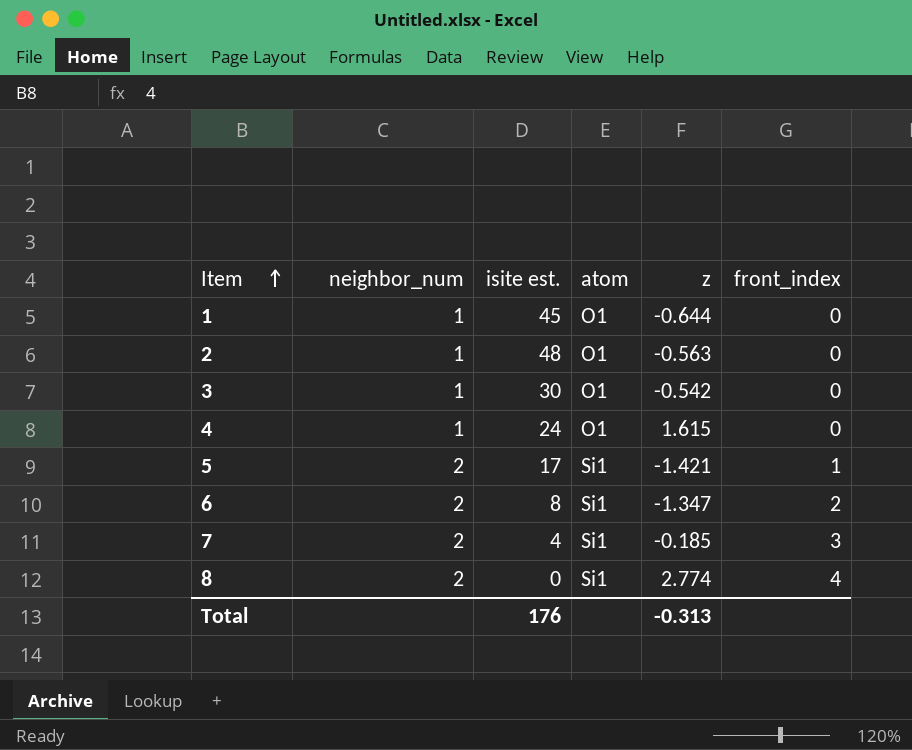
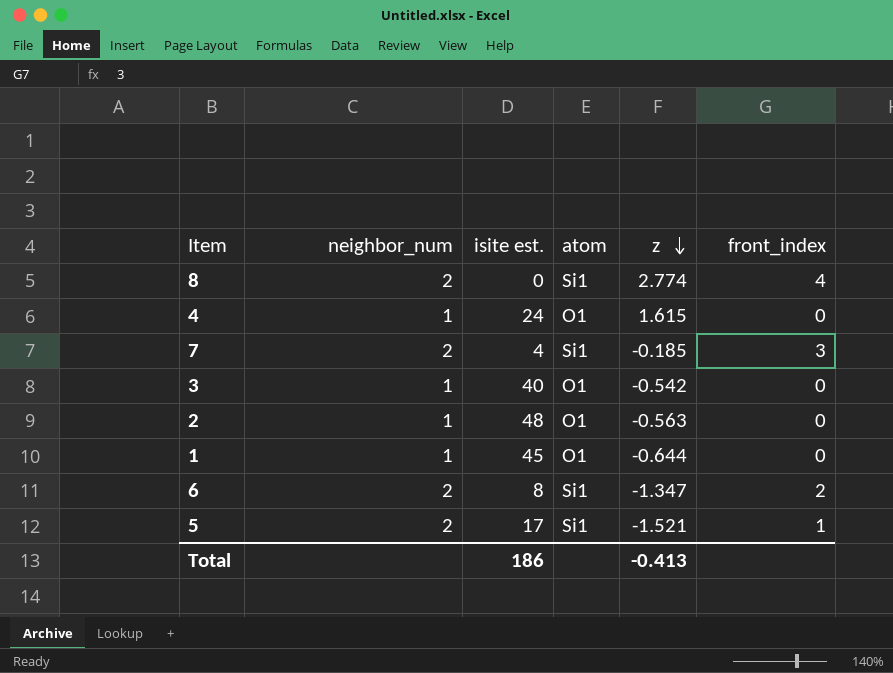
row order: Item ascending -> z descending
3 | isite est.: 30 -> 40
5 | z: -1.421 -> -1.521
Total | isite est.: 176 -> 186
Total | z: -0.313 -> -0.413

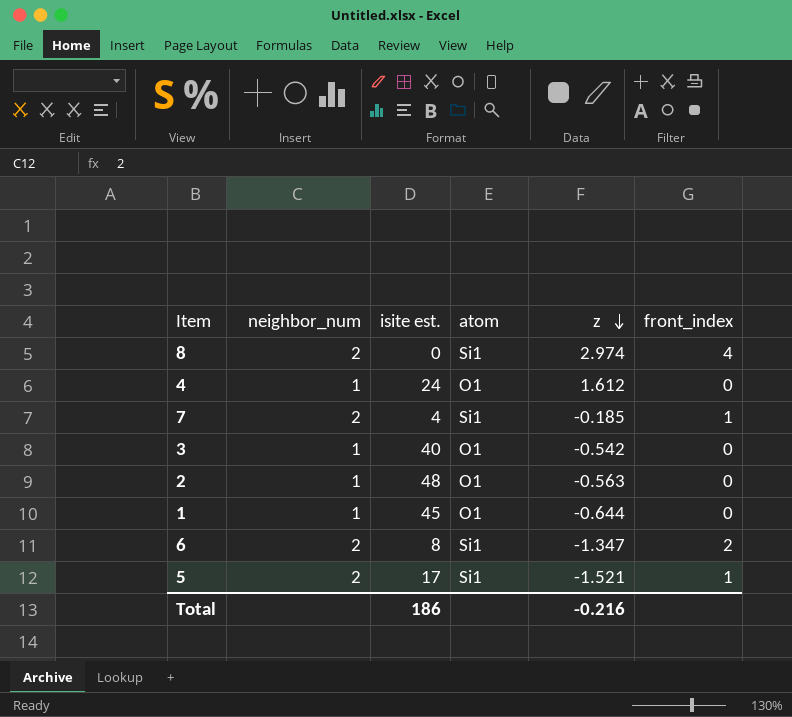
8 | z: 2.774 -> 2.974
4 | z: 1.615 -> 1.612
7 | front_index: 3 -> 1
Total | z: -0.413 -> -0.216

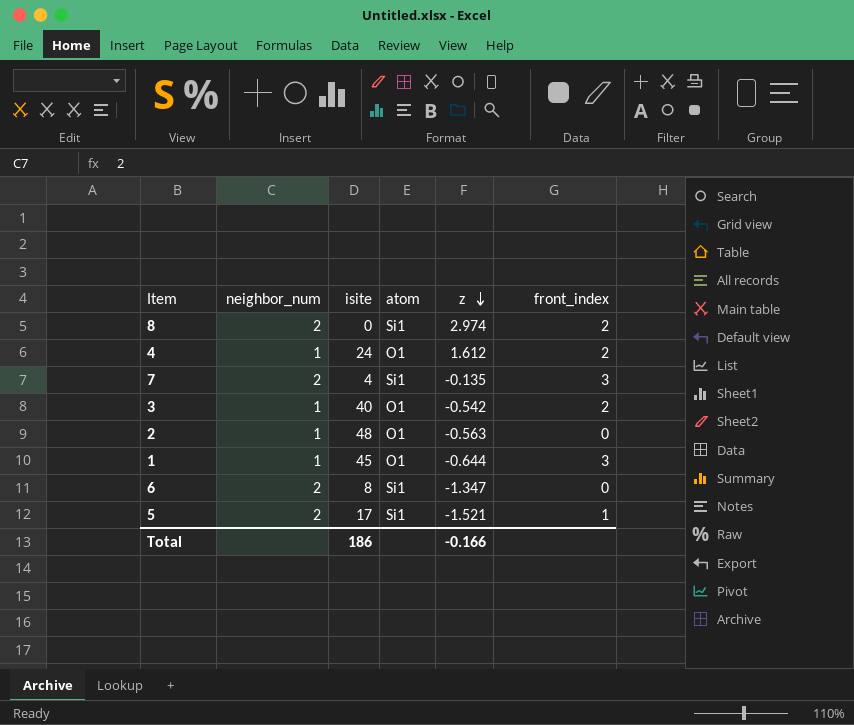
column name: isite est. -> isite
8 | front_index: 4 -> 2
4 | front_index: 0 -> 2
7 | z: -0.185 -> -0.135
7 | front_index: 1 -> 3
3 | front_index: 0 -> 2
1 | front_index: 0 -> 3
6 | front_index: 2 -> 0
Total | z: -0.216 -> -0.166

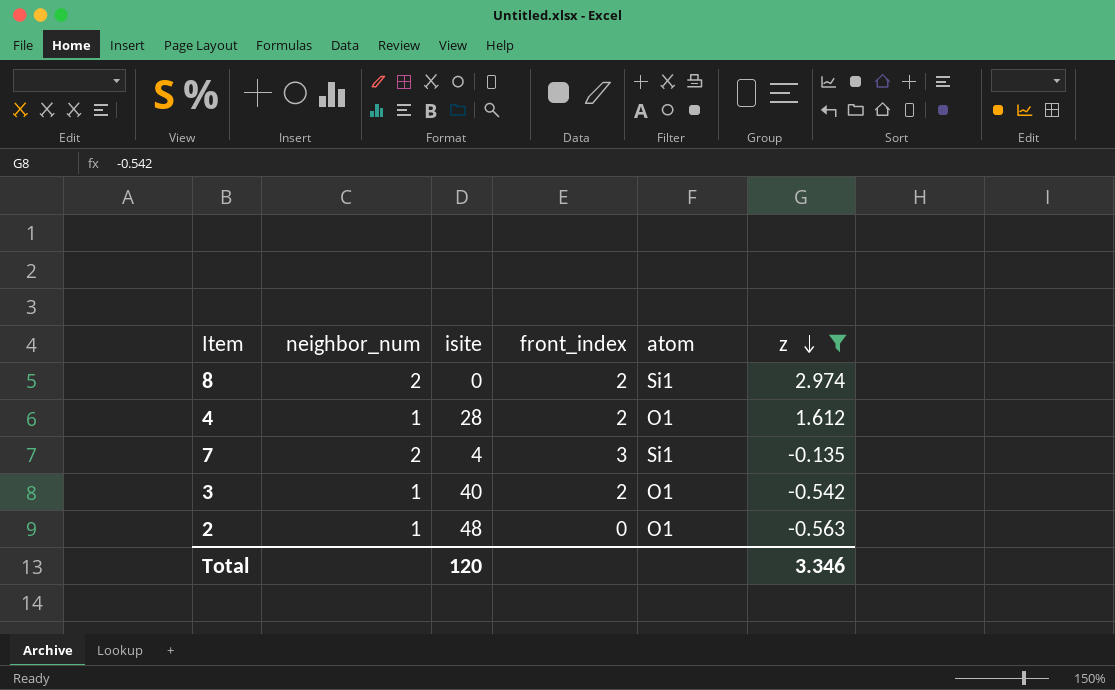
filter: none -> z >= -0.563
column front_index | position: 6 -> 4
4 | isite: 24 -> 28
Total | isite: 186 -> 120
Total | z: -0.166 -> 3.346

